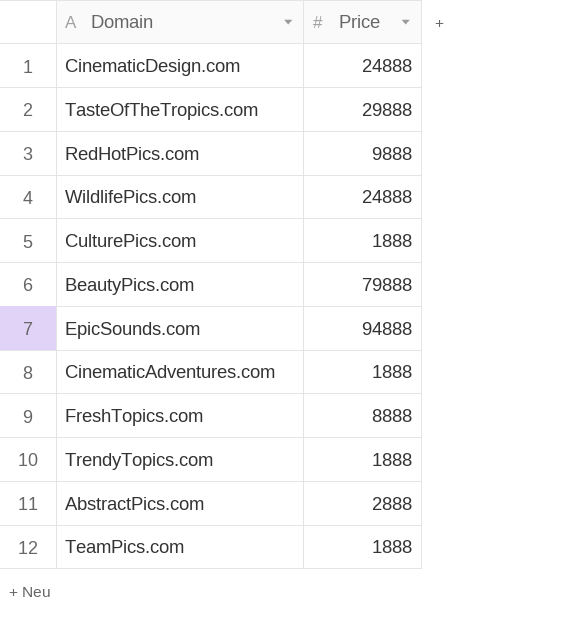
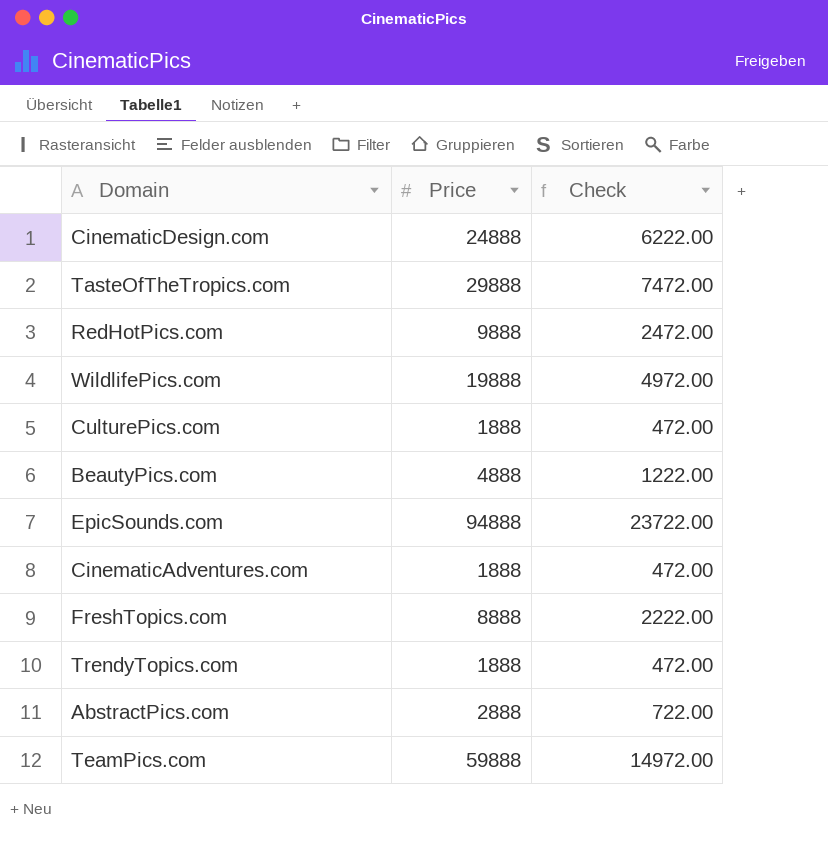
column Check | formula: none -> [Price] * 0.25
WildlifePics.com | Price: 24888 -> 19888
BeautyPics.com | Price: 79888 -> 4888
TeamPics.com | Price: 1888 -> 59888

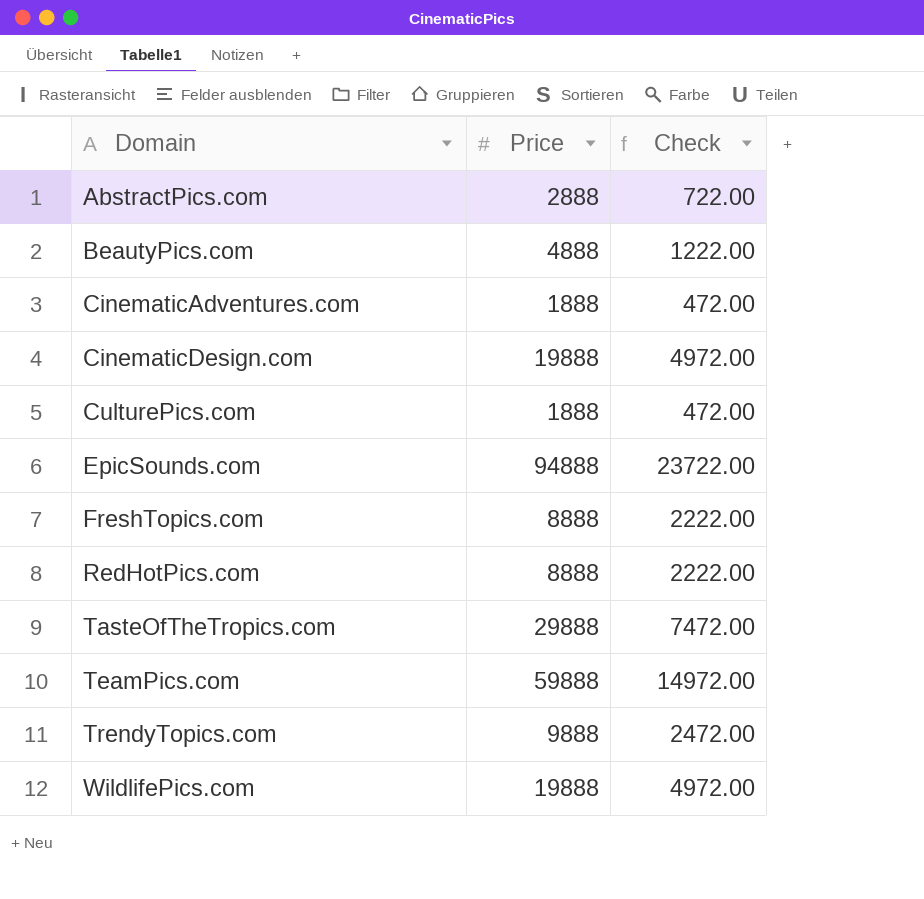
row order: none -> Domain ascending
CinematicDesign.com | Price: 24888 -> 19888
CinematicDesign.com | Check: 6222.00 -> 4972.00
RedHotPics.com | Price: 9888 -> 8888
RedHotPics.com | Check: 2472.00 -> 2222.00
TrendyTopics.com | Price: 1888 -> 9888
TrendyTopics.com | Check: 472.00 -> 2472.00

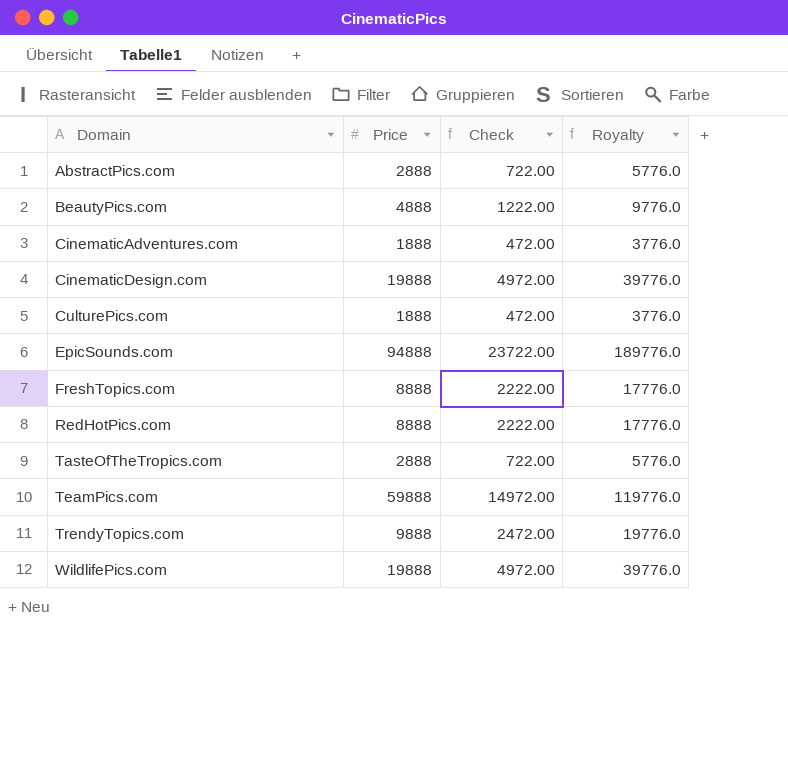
column Royalty | formula: none -> [Price] * 2
TasteOfTheTropics.com | Price: 29888 -> 2888
TasteOfTheTropics.com | Check: 7472.00 -> 722.00

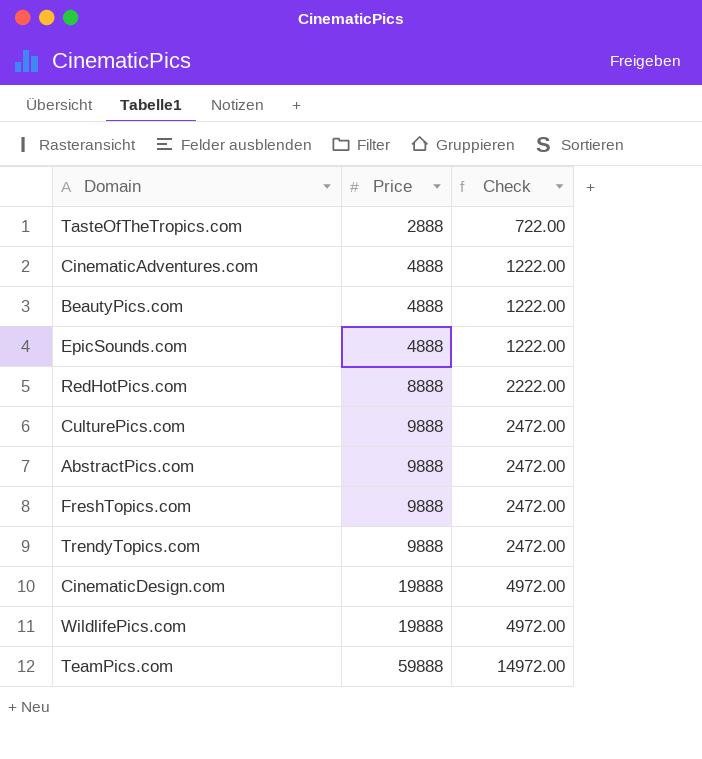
row order: Domain ascending -> Price ascending
column Royalty | formula: [Price] * 2 -> none
CinematicAdventures.com | Price: 1888 -> 4888
CinematicAdventures.com | Check: 472.00 -> 1222.00
EpicSounds.com | Price: 94888 -> 4888
EpicSounds.com | Check: 23722.00 -> 1222.00
CulturePics.com | Price: 1888 -> 9888
CulturePics.com | Check: 472.00 -> 2472.00
AbstractPics.com | Price: 2888 -> 9888
AbstractPics.com | Check: 722.00 -> 2472.00
FreshTopics.com | Price: 8888 -> 9888
FreshTopics.com | Check: 2222.00 -> 2472.00

